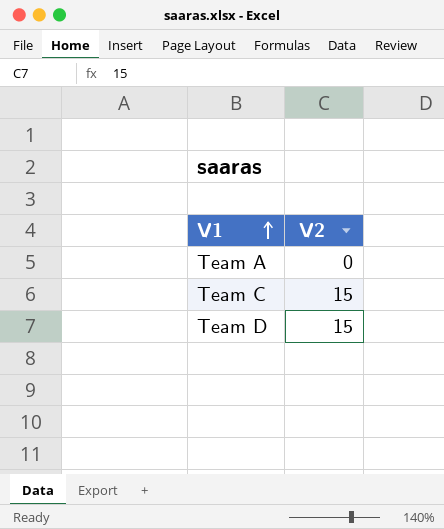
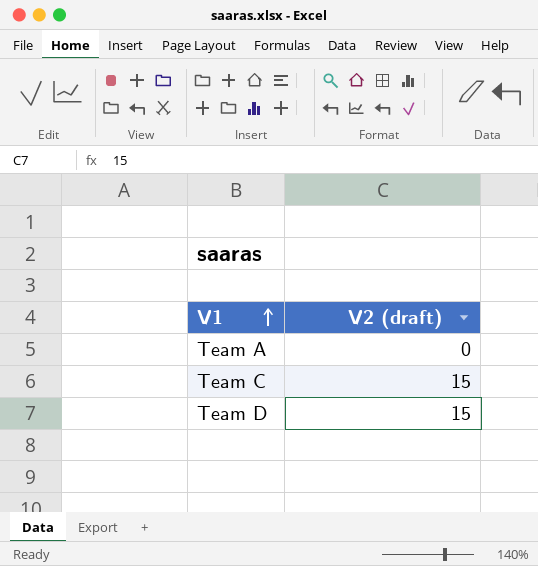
column name: V2 -> V2 (draft)

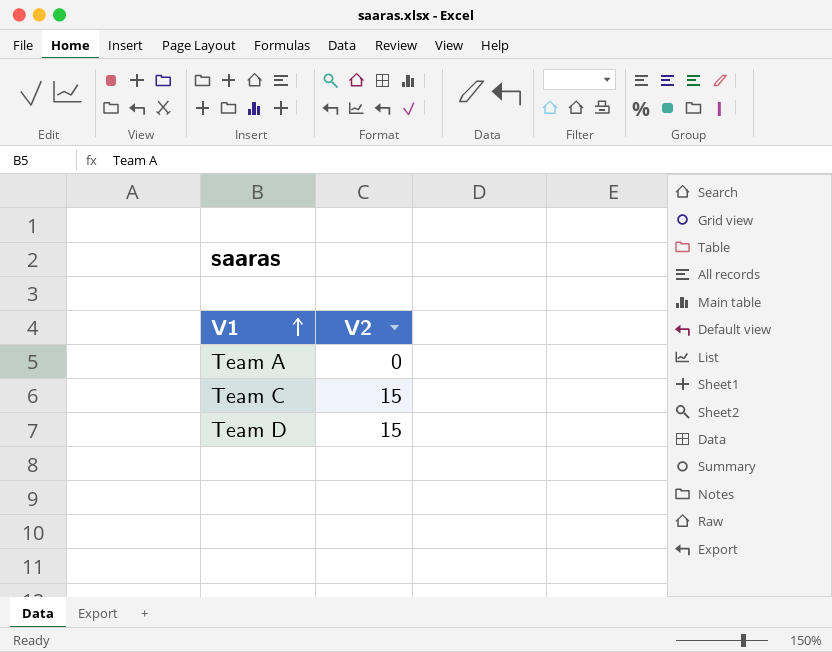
column name: V2 (draft) -> V2

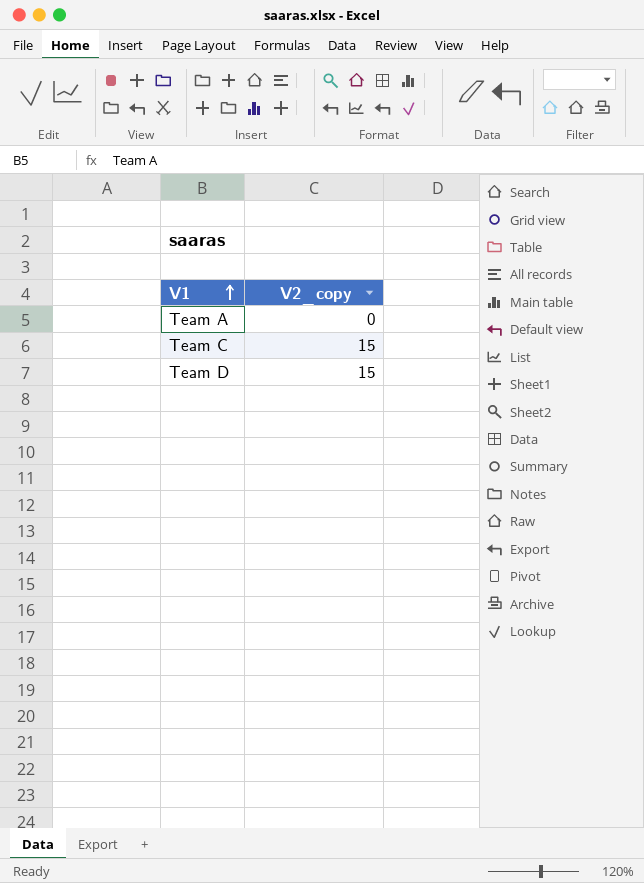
column name: V2 -> V2_copy

